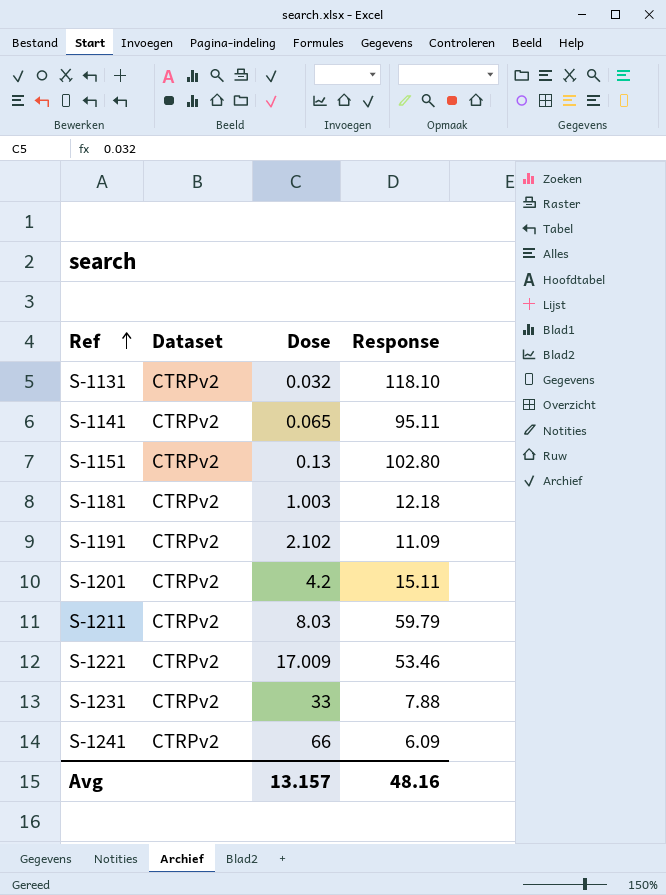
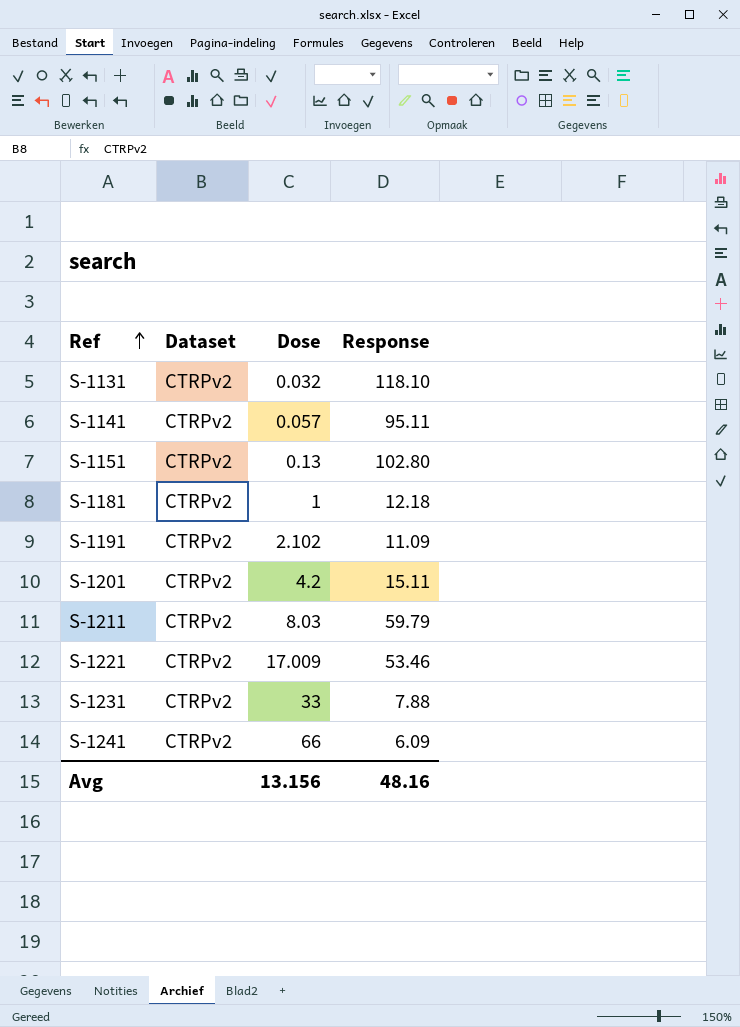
S-1141 | Dose: 0.065 -> 0.057
S-1181 | Dose: 1.003 -> 1
Avg | Dose: 13.157 -> 13.156

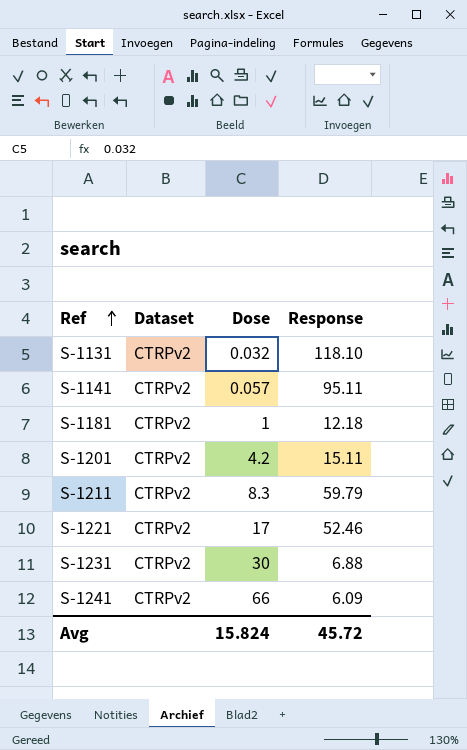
row S-1151: CTRPv2 | 0.13 | 102.80 -> none
row S-1191: CTRPv2 | 2.102 | 11.09 -> none
S-1211 | Dose: 8.03 -> 8.3
S-1221 | Dose: 17.009 -> 17
S-1221 | Response: 53.46 -> 52.46
S-1231 | Dose: 33 -> 30
S-1231 | Response: 7.88 -> 6.88
Avg | Dose: 13.156 -> 15.824
Avg | Response: 48.16 -> 45.72

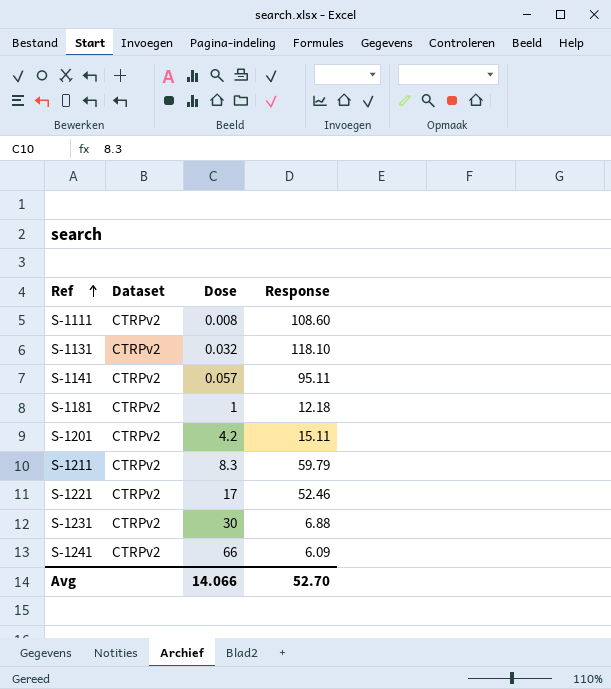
row S-1111: none -> CTRPv2 | 0.008 | 108.60
Avg | Dose: 15.824 -> 14.066
Avg | Response: 45.72 -> 52.70

